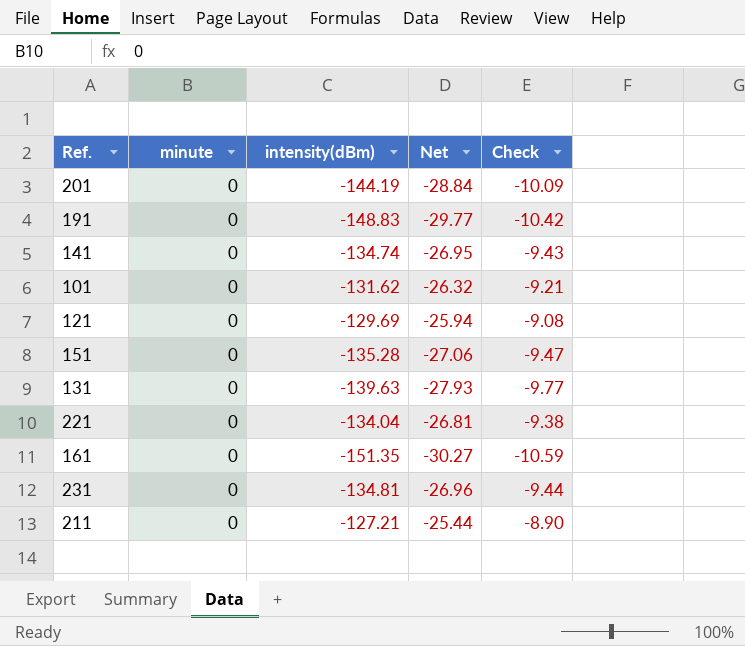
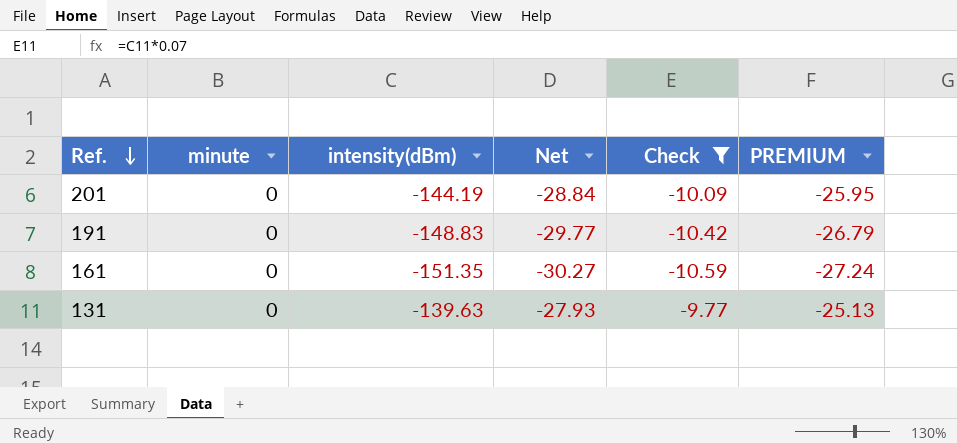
filter: none -> Check <= -9.77
row order: none -> Ref. descending
column PREMIUM | formula: none -> [intensity(dBm)] * 0.18

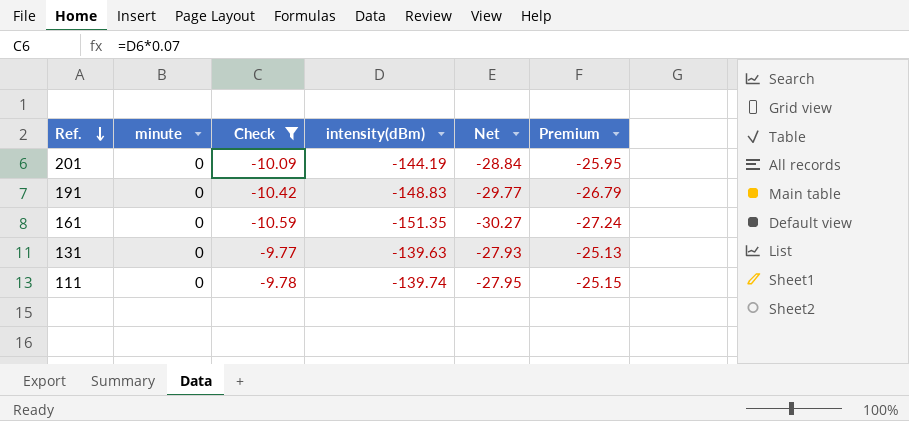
column Check | position: 5 -> 3
column name: PREMIUM -> Premium
row 111: none -> 0 | -9.78 | -139.74 | -27.95 | -25.15

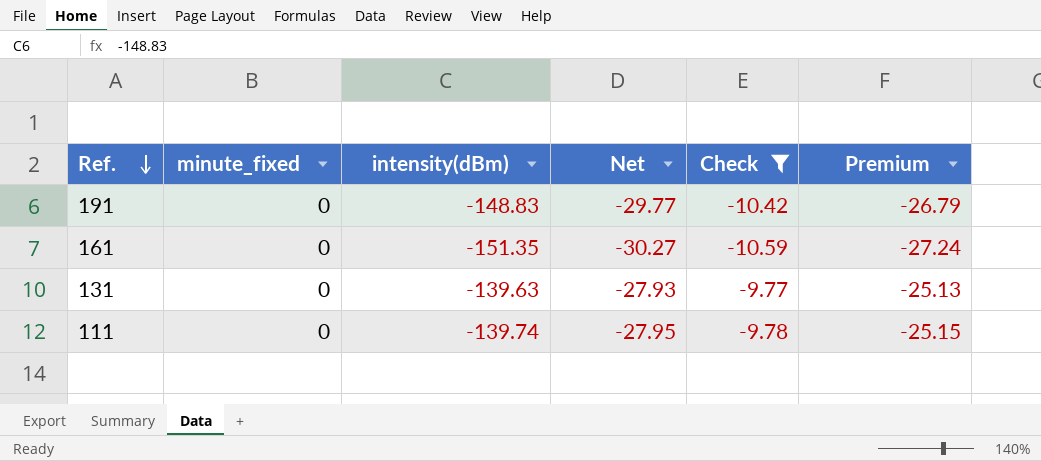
column name: minute -> minute_fixed
column Check | position: 3 -> 5
row 201: 0 | -10.09 | -144.19 | -28.84 | -25.95 -> none

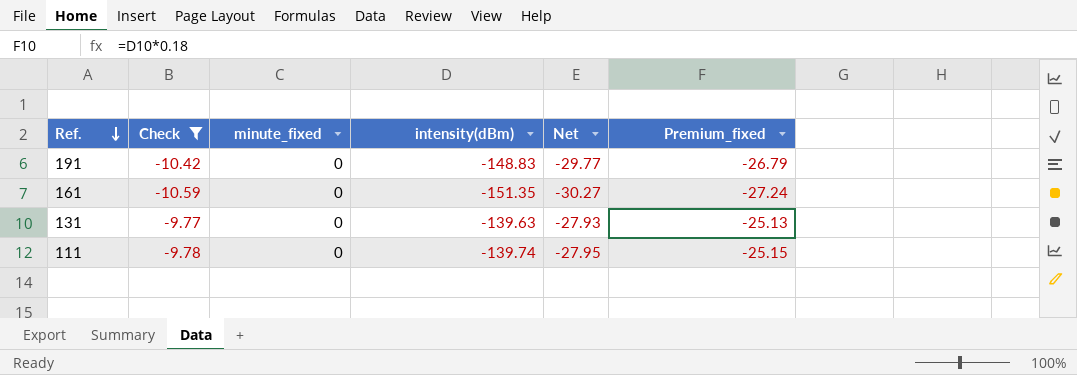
column Check | position: 5 -> 2
column name: Premium -> Premium_fixed

